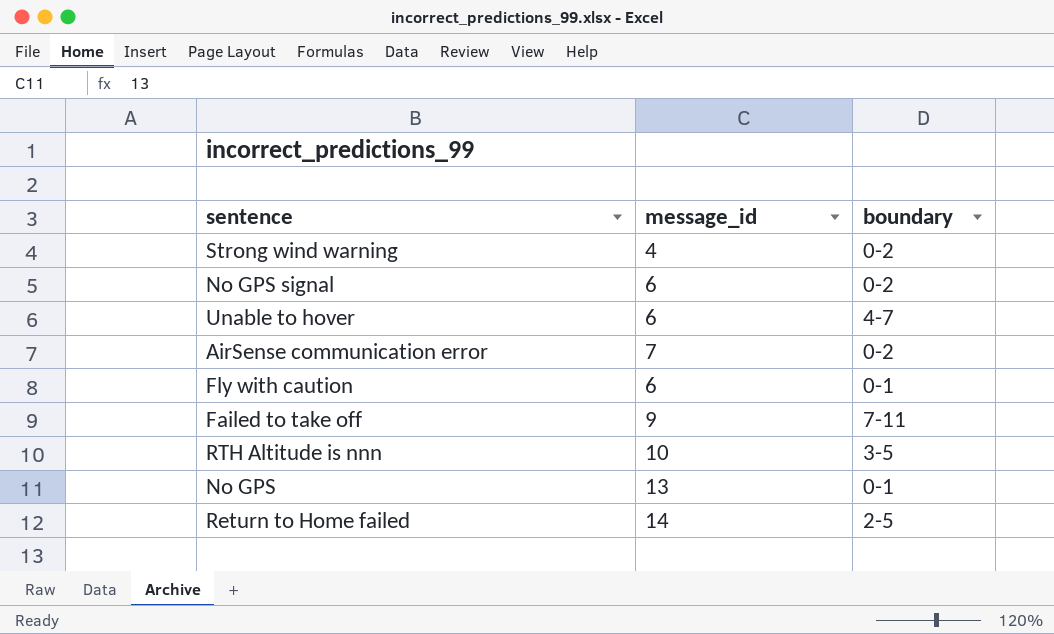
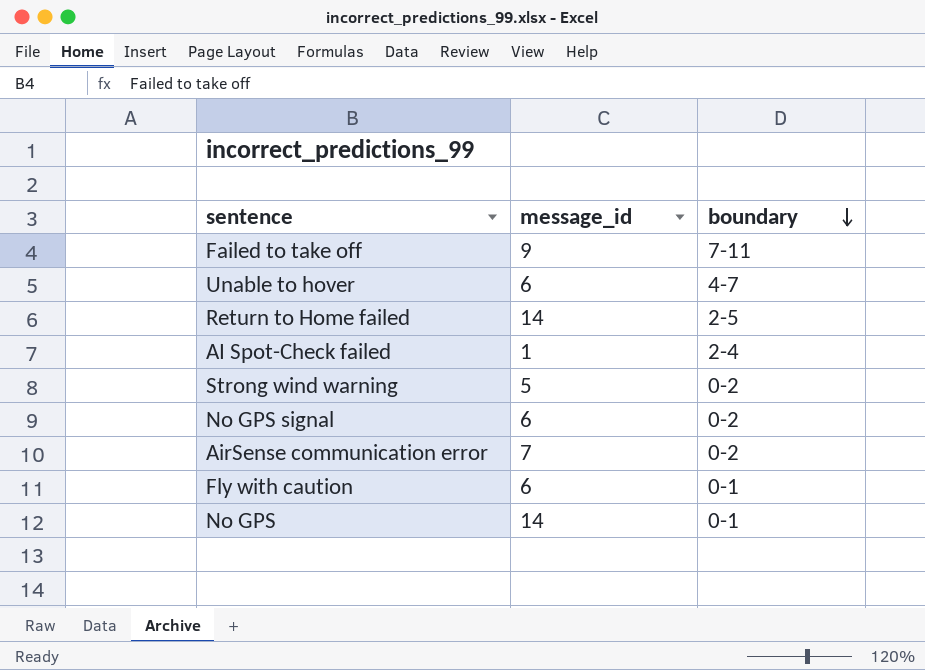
row order: none -> boundary descending
row RTH Altitude is nnn: 10 | 3-5 -> none
row AI Spot-Check failed: none -> 1 | 2-4
Strong wind warning | message_id: 4 -> 5
No GPS | message_id: 13 -> 14

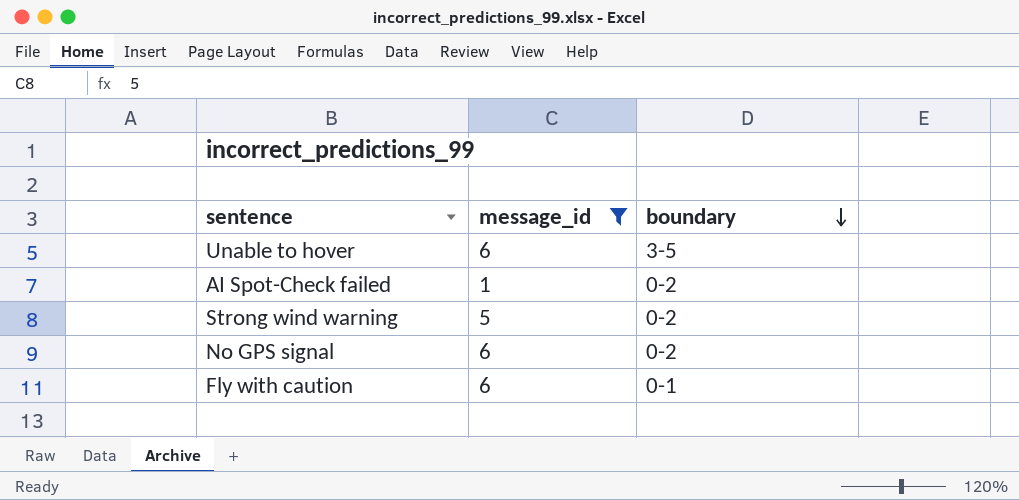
filter: none -> message_id <= 6
Unable to hover | boundary: 4-7 -> 3-5
AI Spot-Check failed | boundary: 2-4 -> 0-2

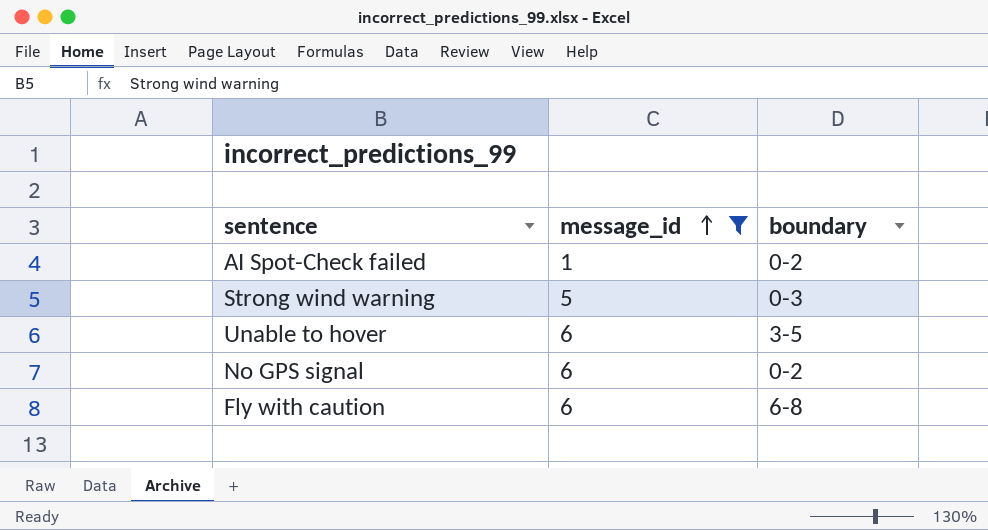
row order: boundary descending -> message_id ascending
Strong wind warning | boundary: 0-2 -> 0-3
Fly with caution | boundary: 0-1 -> 6-8

